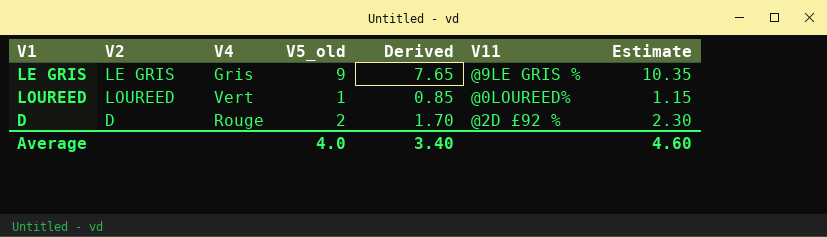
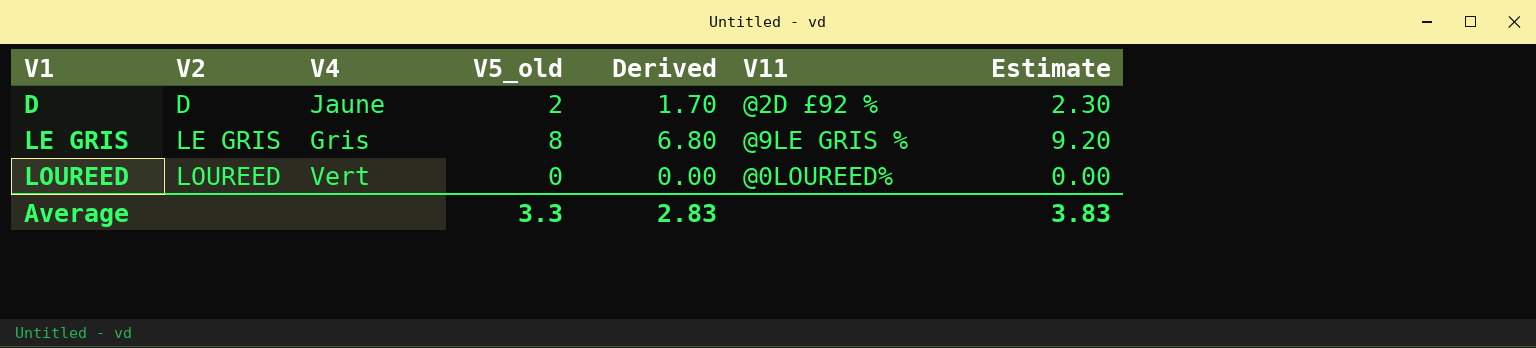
row order: none -> V1 ascending
D | V4: Rouge -> Jaune
LE GRIS | V5_old: 9 -> 8
LE GRIS | Derived: 7.65 -> 6.80
LE GRIS | Estimate: 10.35 -> 9.20
LOUREED | V5_old: 1 -> 0
LOUREED | Derived: 0.85 -> 0.00
LOUREED | Estimate: 1.15 -> 0.00
Average | V5_old: 4.0 -> 3.3
Average | Derived: 3.40 -> 2.83
Average | Estimate: 4.60 -> 3.83

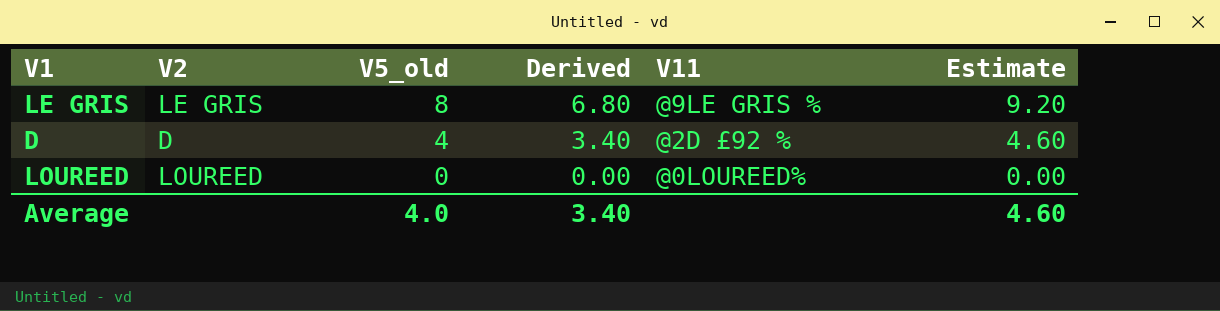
row order: V1 ascending -> V5_old descending
column V4 | position: 3 -> none
D | V5_old: 2 -> 4
D | Derived: 1.70 -> 3.40
D | Estimate: 2.30 -> 4.60
Average | V5_old: 3.3 -> 4.0
Average | Derived: 2.83 -> 3.40
Average | Estimate: 3.83 -> 4.60

